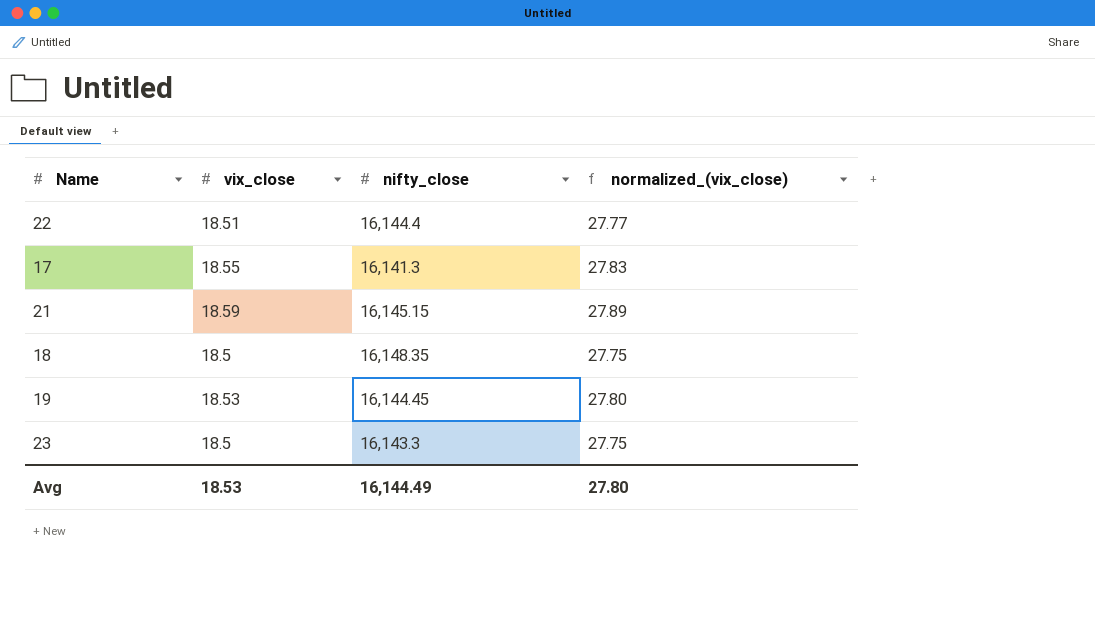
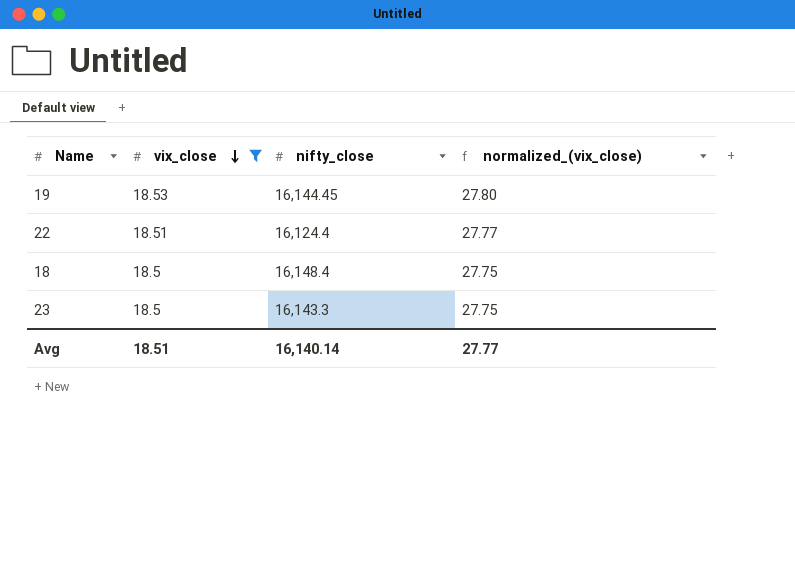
filter: none -> vix_close <= 18.53
row order: none -> vix_close descending
22 | nifty_close: 16,144.4 -> 16,124.4
18 | nifty_close: 16,148.35 -> 16,148.4
Avg | vix_close: 18.53 -> 18.51
Avg | nifty_close: 16,144.49 -> 16,140.14
Avg | normalized_(vix_close): 27.80 -> 27.77

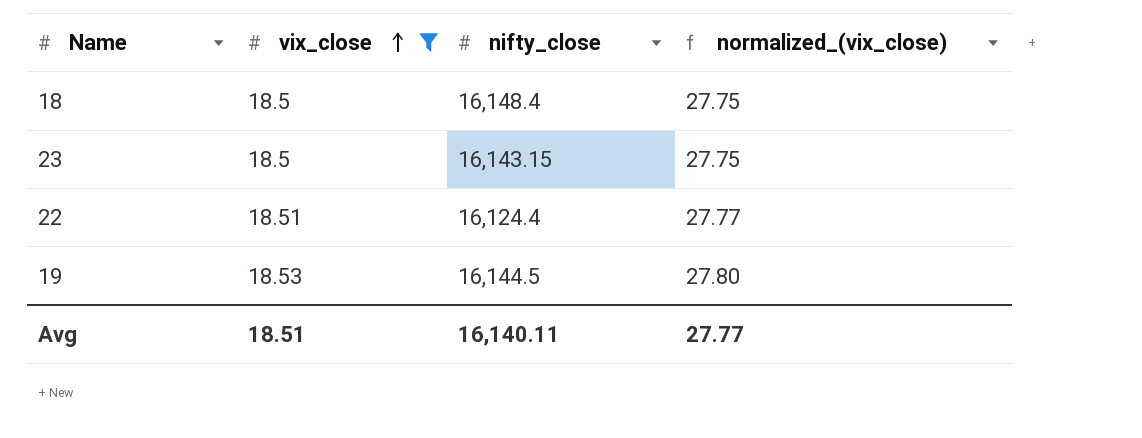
row order: vix_close descending -> vix_close ascending
23 | nifty_close: 16,143.3 -> 16,143.15
19 | nifty_close: 16,144.45 -> 16,144.5
Avg | nifty_close: 16,140.14 -> 16,140.11

